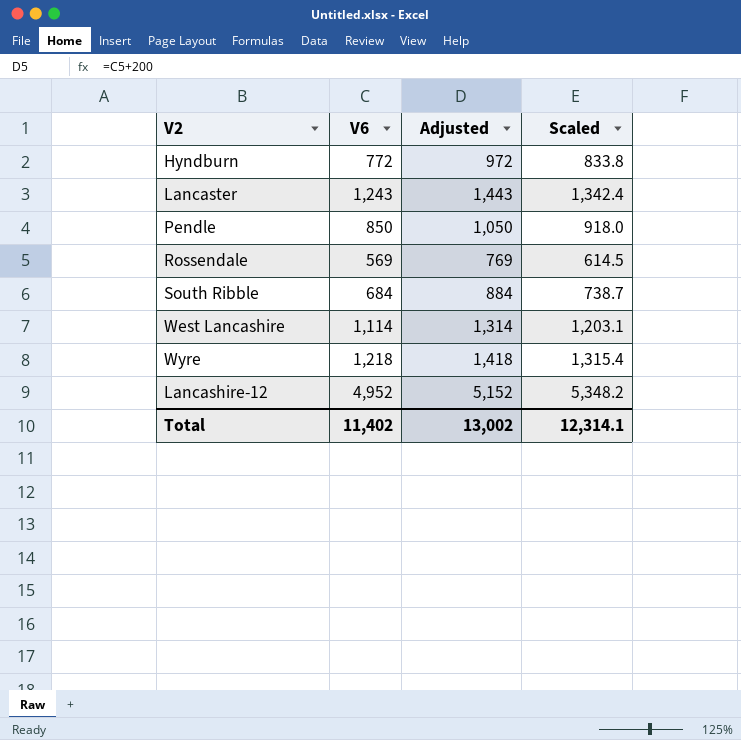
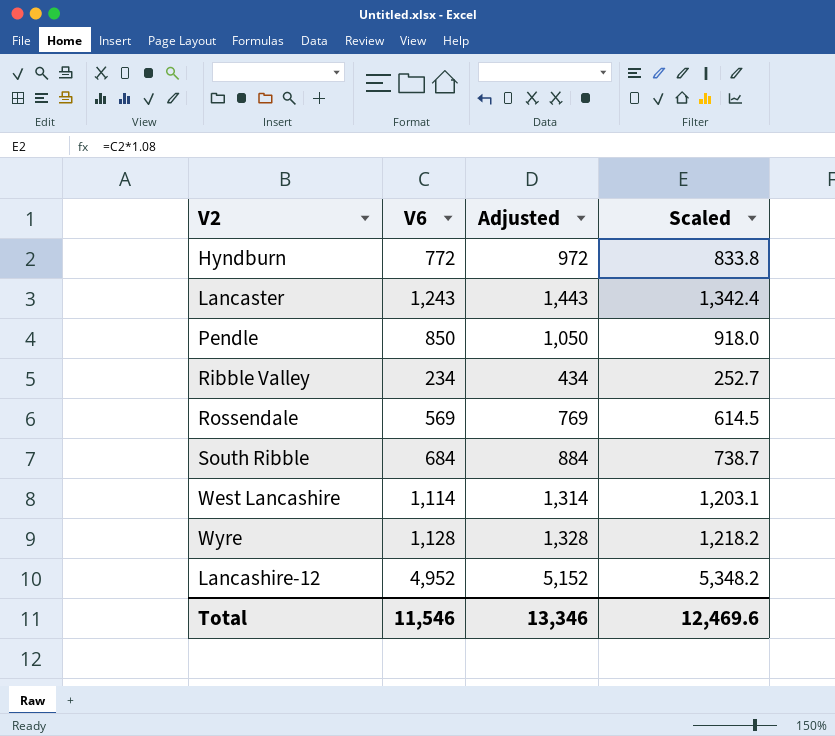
row Ribble Valley: none -> 234 | 434 | 252.7
Wyre | V6: 1,218 -> 1,128
Wyre | Adjusted: 1,418 -> 1,328
Wyre | Scaled: 1,315.4 -> 1,218.2
Total | V6: 11,402 -> 11,546
Total | Adjusted: 13,002 -> 13,346
Total | Scaled: 12,314.1 -> 12,469.6

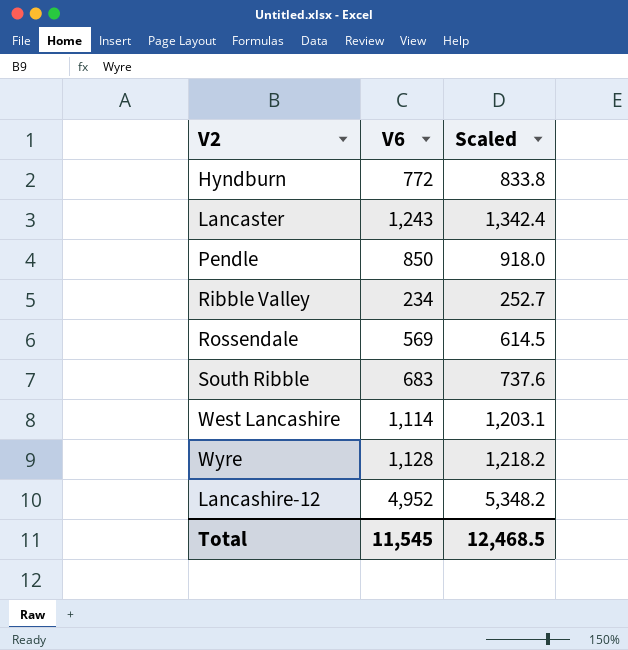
column Adjusted | formula: [V6] + 200 -> none
South Ribble | V6: 684 -> 683
South Ribble | Scaled: 738.7 -> 737.6
Total | V6: 11,546 -> 11,545
Total | Scaled: 12,469.6 -> 12,468.5

